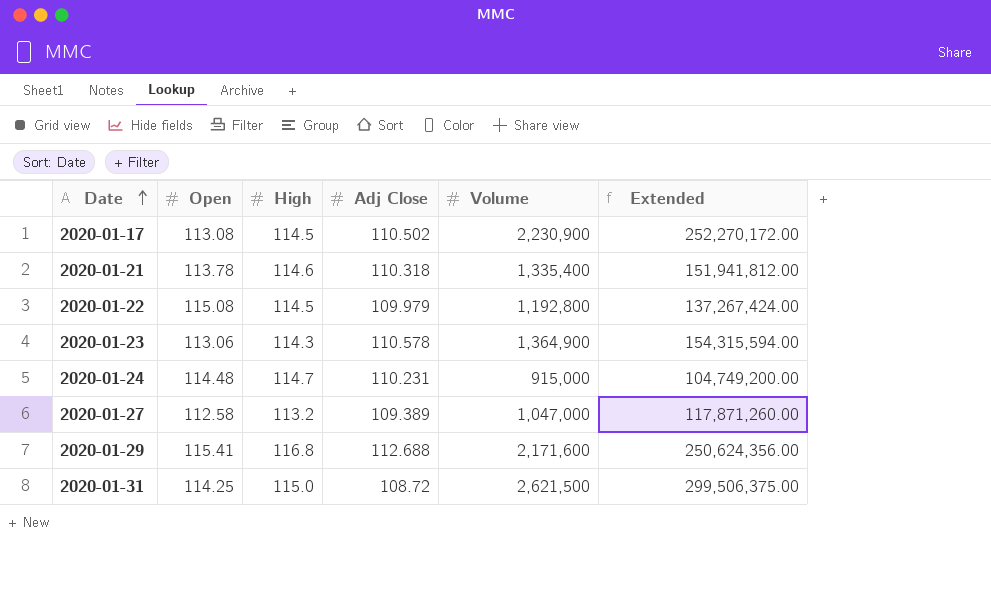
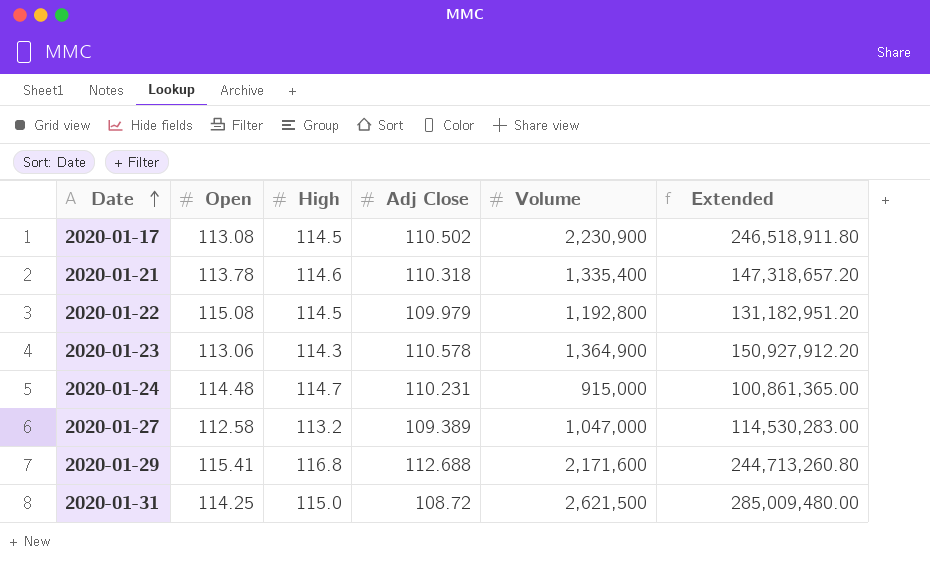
column Extended | formula: [Open] * [Volume] -> [Adj Close] * [Volume]

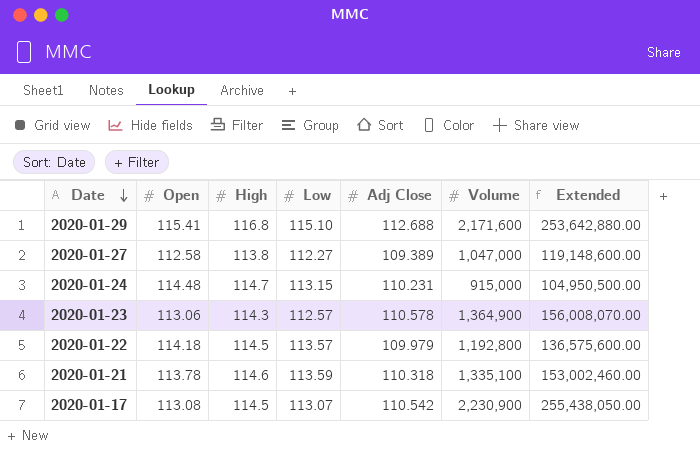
row order: Date ascending -> Date descending
column Low | position: none -> 4
column Extended | formula: [Adj Close] * [Volume] -> [High] * [Volume]
row 2020-01-31: 114.25 | 115.0 | 108.72 | 2,621,500 | 285,009,480.00 -> none
2020-01-27 | High: 113.2 -> 113.8
2020-01-22 | Open: 115.08 -> 114.18
2020-01-21 | Volume: 1,335,400 -> 1,335,100
2020-01-17 | Adj Close: 110.502 -> 110.542

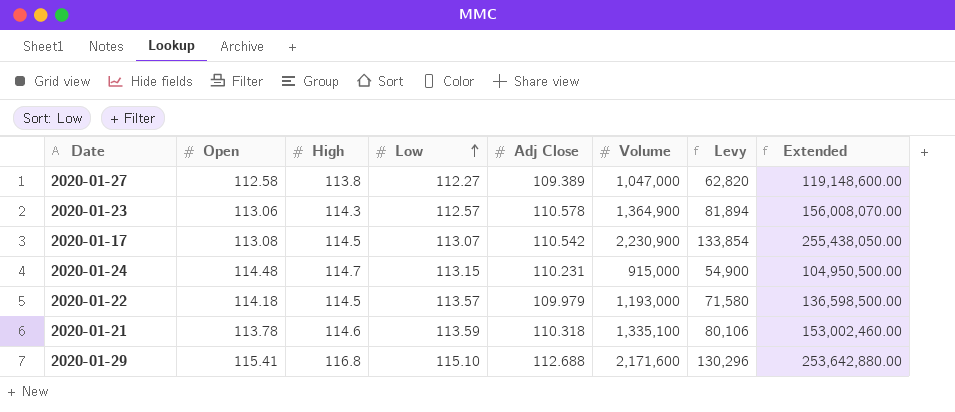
row order: Date descending -> Low ascending
column Levy | formula: none -> [Volume] * 0.06
2020-01-22 | Volume: 1,192,800 -> 1,193,000
2020-01-22 | Extended: 136,575,600.00 -> 136,598,500.00

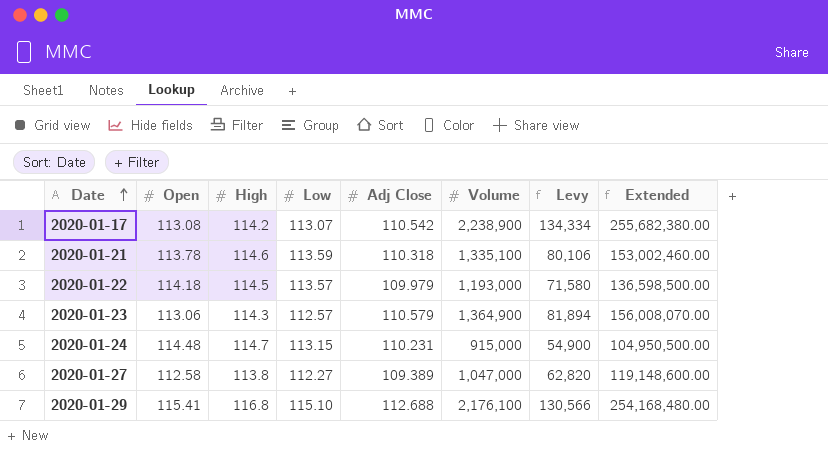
row order: Low ascending -> Date ascending
2020-01-17 | High: 114.5 -> 114.2
2020-01-17 | Volume: 2,230,900 -> 2,238,900
2020-01-17 | Levy: 133,854 -> 134,334
2020-01-17 | Extended: 255,438,050.00 -> 255,682,380.00
2020-01-23 | Adj Close: 110.578 -> 110.579
2020-01-29 | Volume: 2,171,600 -> 2,176,100
2020-01-29 | Levy: 130,296 -> 130,566
2020-01-29 | Extended: 253,642,880.00 -> 254,168,480.00

